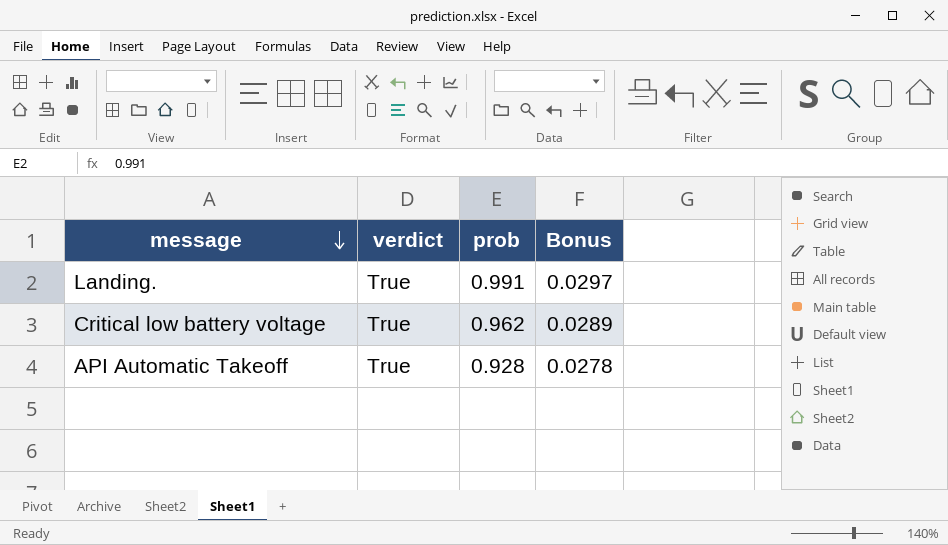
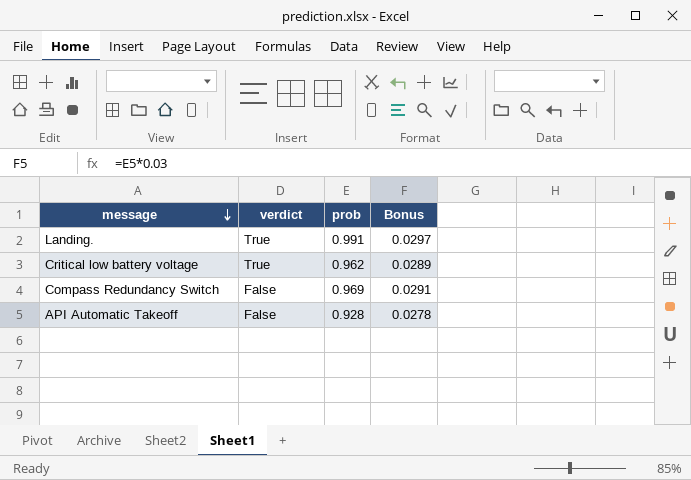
row Compass Redundancy Switch: none -> False | 0.969 | 0.0291
API Automatic Takeoff | verdict: True -> False

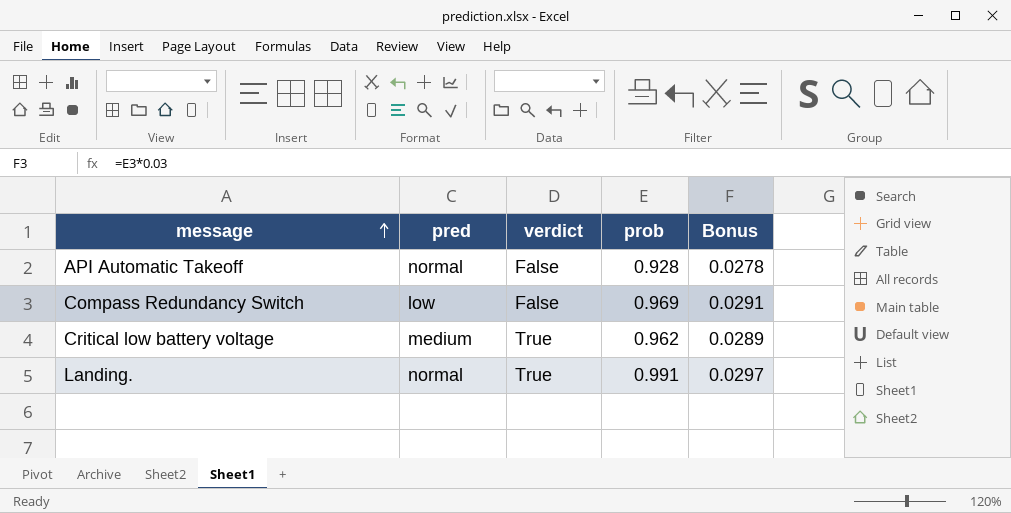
row order: message descending -> message ascending
column pred | position: none -> 2

